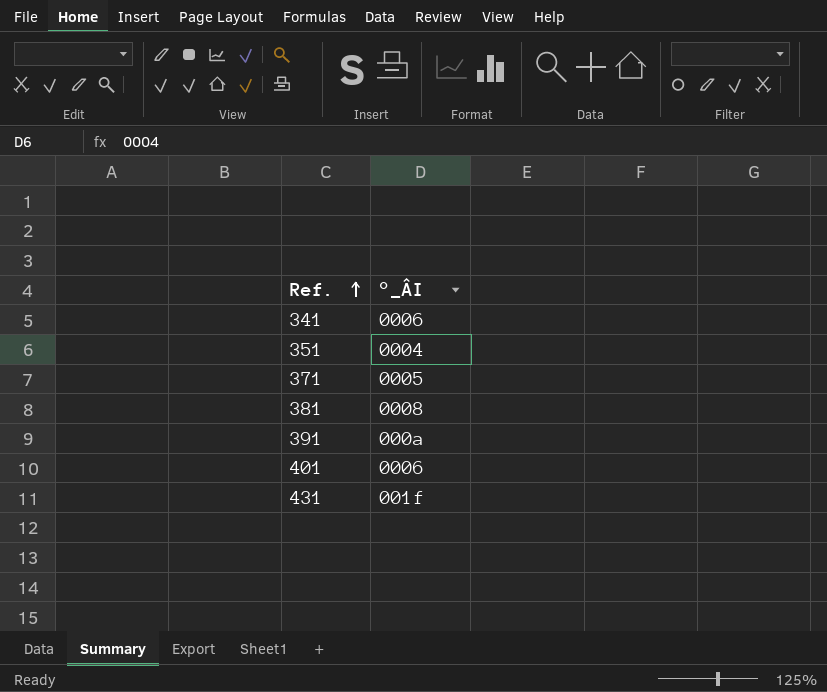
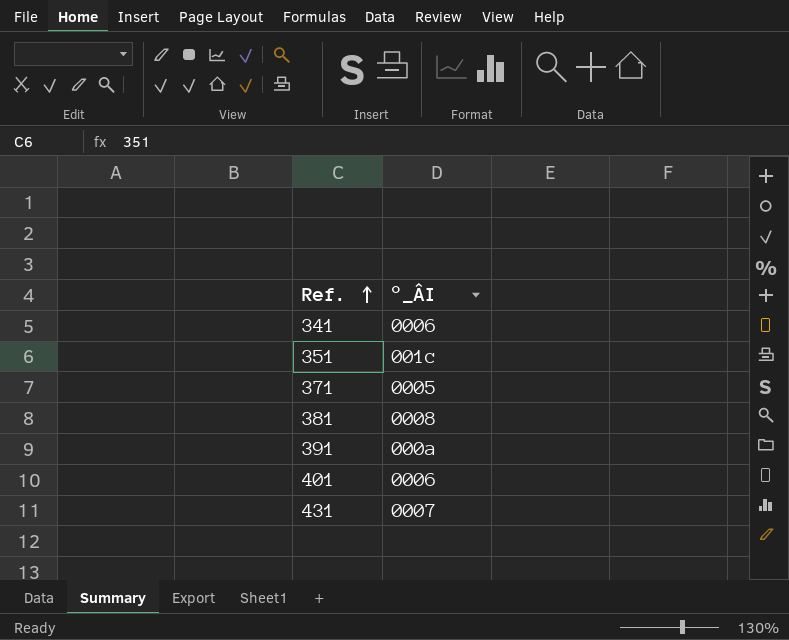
351 | °_ÂI: 0004 -> 001c
431 | °_ÂI: 001f -> 0007

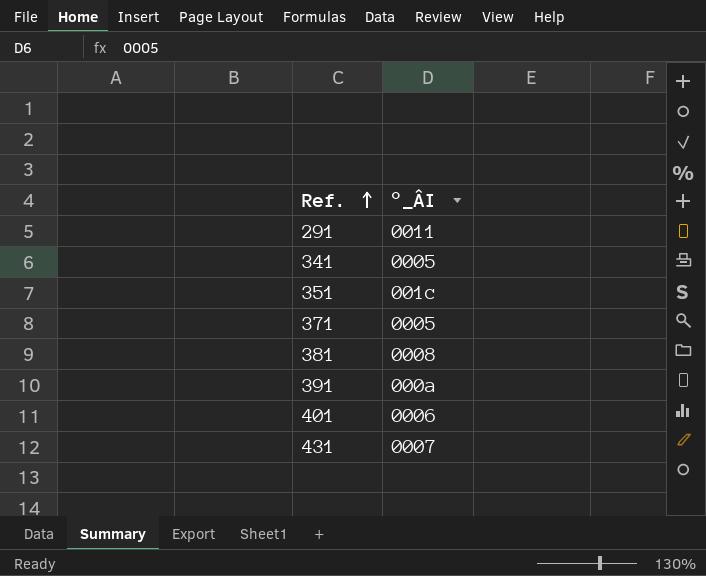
row 291: none -> 0011
341 | °_ÂI: 0006 -> 0005

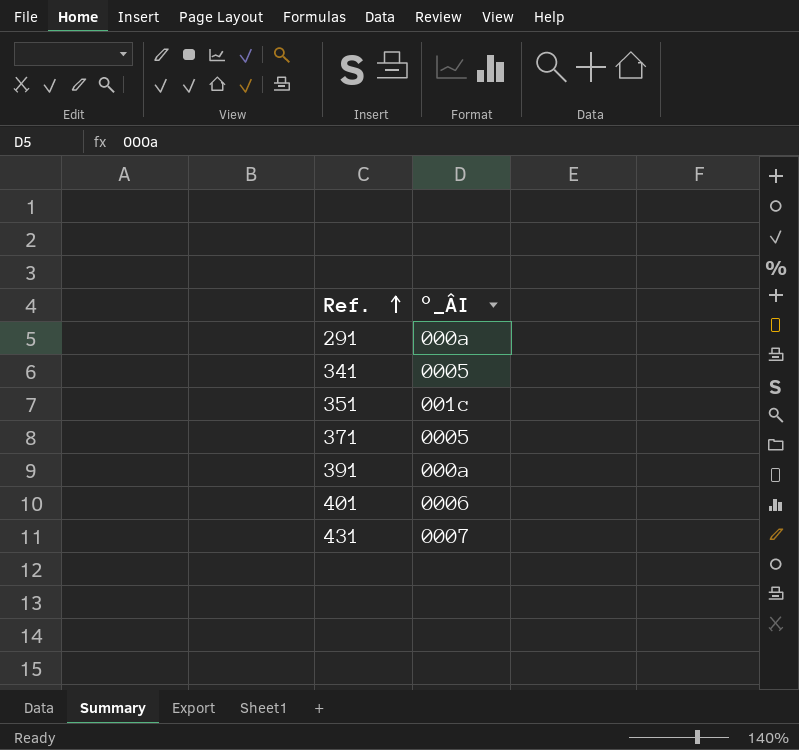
row 381: 0008 -> none
291 | °_ÂI: 0011 -> 000a

